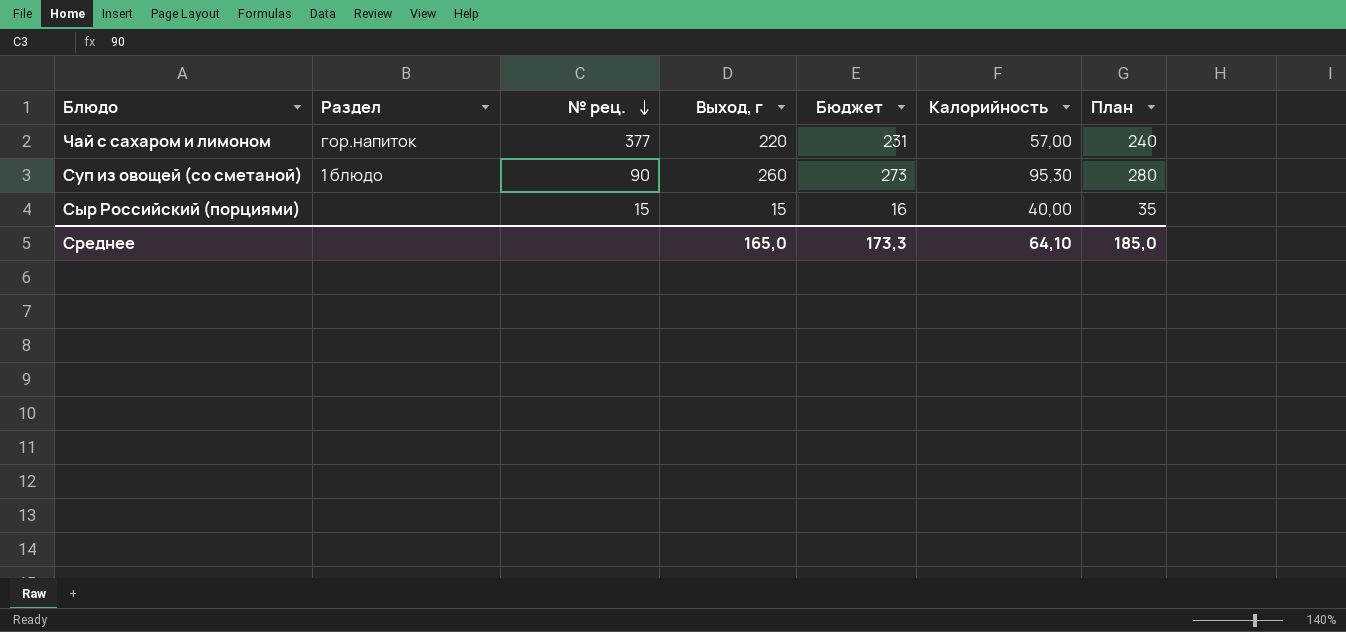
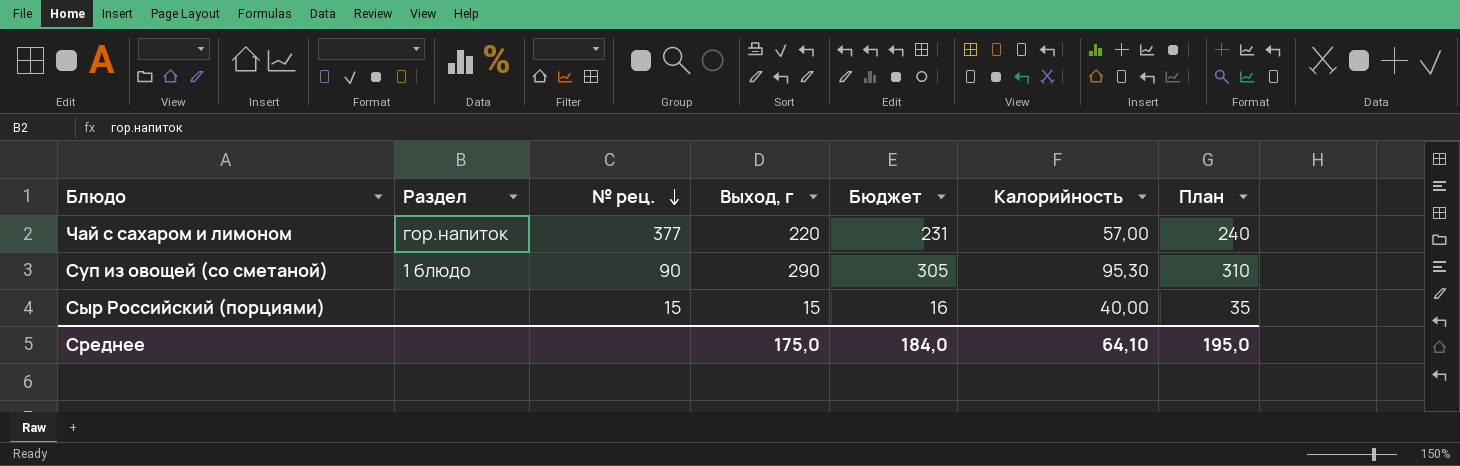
Суп из овощей (со сметаной) | Выход, г: 260 -> 290
Суп из овощей (со сметаной) | Бюджет: 273 -> 305
Суп из овощей (со сметаной) | План: 280 -> 310
Среднее | Выход, г: 165,0 -> 175,0
Среднее | Бюджет: 173,3 -> 184,0
Среднее | План: 185,0 -> 195,0

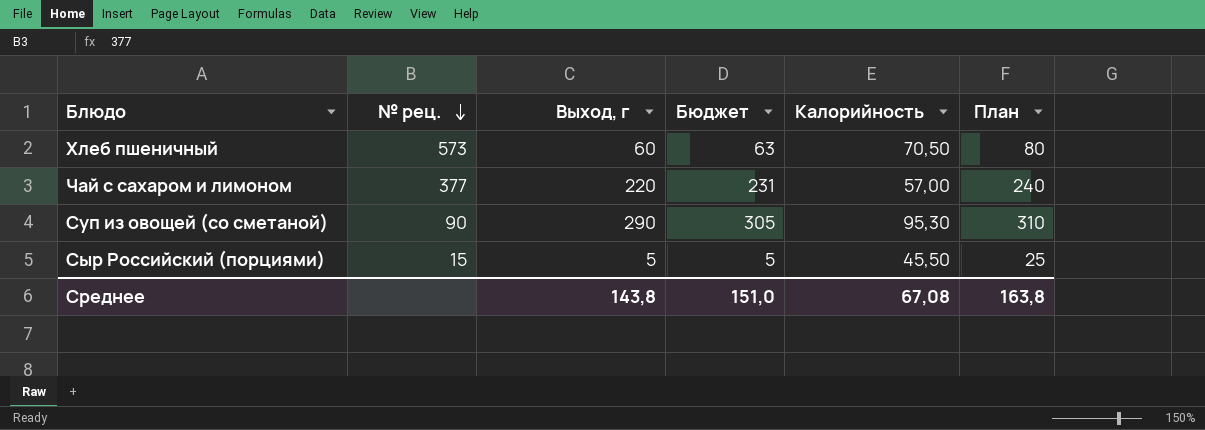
column Раздел | position: 2 -> none
row Хлеб пшеничный: none -> 573 | 60 | 63 | 70,50 | 80
Сыр Российский (порциями) | Выход, г: 15 -> 5
Сыр Российский (порциями) | Бюджет: 16 -> 5
Сыр Российский (порциями) | Калорийность: 40,00 -> 45,50
Сыр Российский (порциями) | План: 35 -> 25
Среднее | Выход, г: 175,0 -> 143,8
Среднее | Бюджет: 184,0 -> 151,0
Среднее | Калорийность: 64,10 -> 67,08
Среднее | План: 195,0 -> 163,8

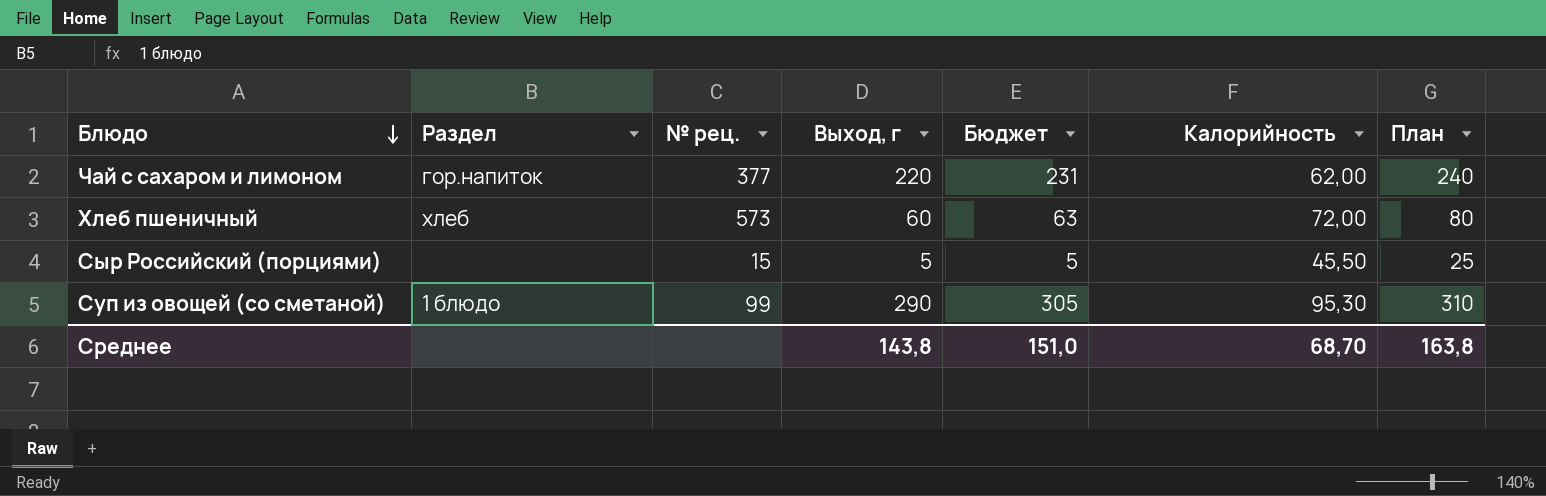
row order: № рец. descending -> Блюдо descending
column Раздел | position: none -> 2
Чай с сахаром и лимоном | Калорийность: 57,00 -> 62,00
Хлеб пшеничный | Калорийность: 70,50 -> 72,00
Суп из овощей (со сметаной) | № рец.: 90 -> 99
Среднее | Калорийность: 67,08 -> 68,70

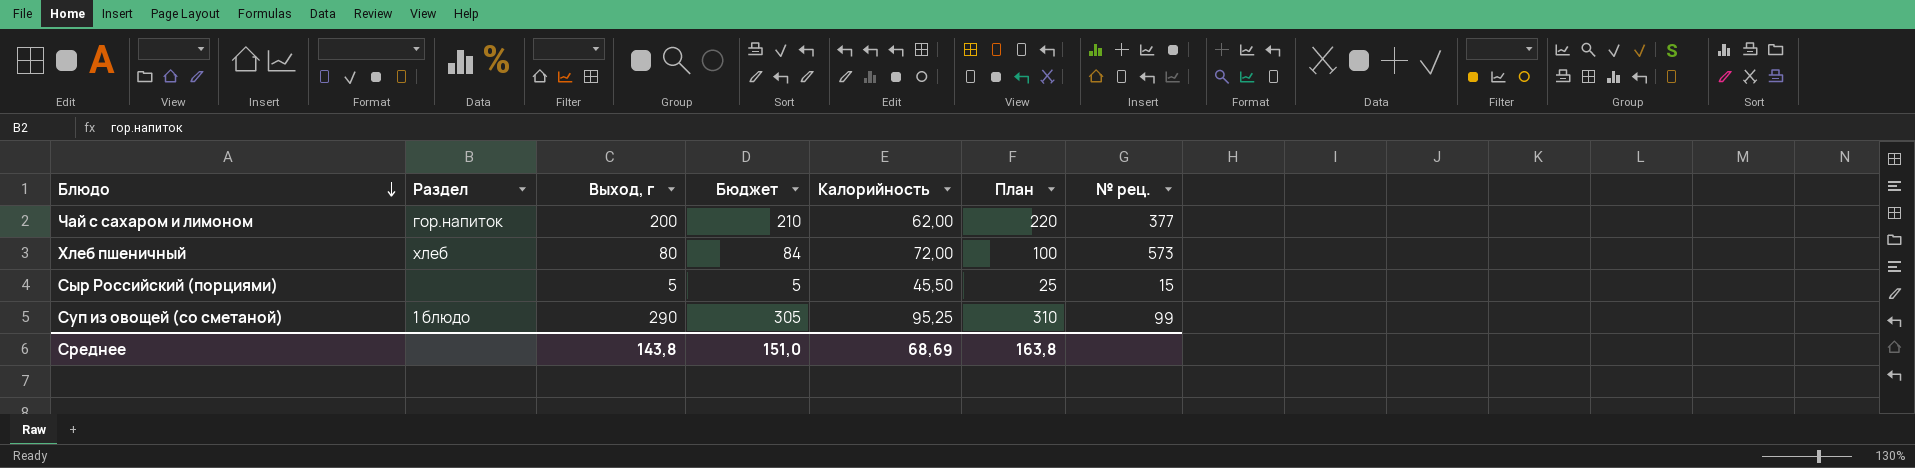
column № рец. | position: 3 -> 7
Чай с сахаром и лимоном | Выход, г: 220 -> 200
Чай с сахаром и лимоном | Бюджет: 231 -> 210
Чай с сахаром и лимоном | План: 240 -> 220
Хлеб пшеничный | Выход, г: 60 -> 80
Хлеб пшеничный | Бюджет: 63 -> 84
Хлеб пшеничный | План: 80 -> 100
Суп из овощей (со сметаной) | Калорийность: 95,30 -> 95,25
Среднее | Калорийность: 68,70 -> 68,69

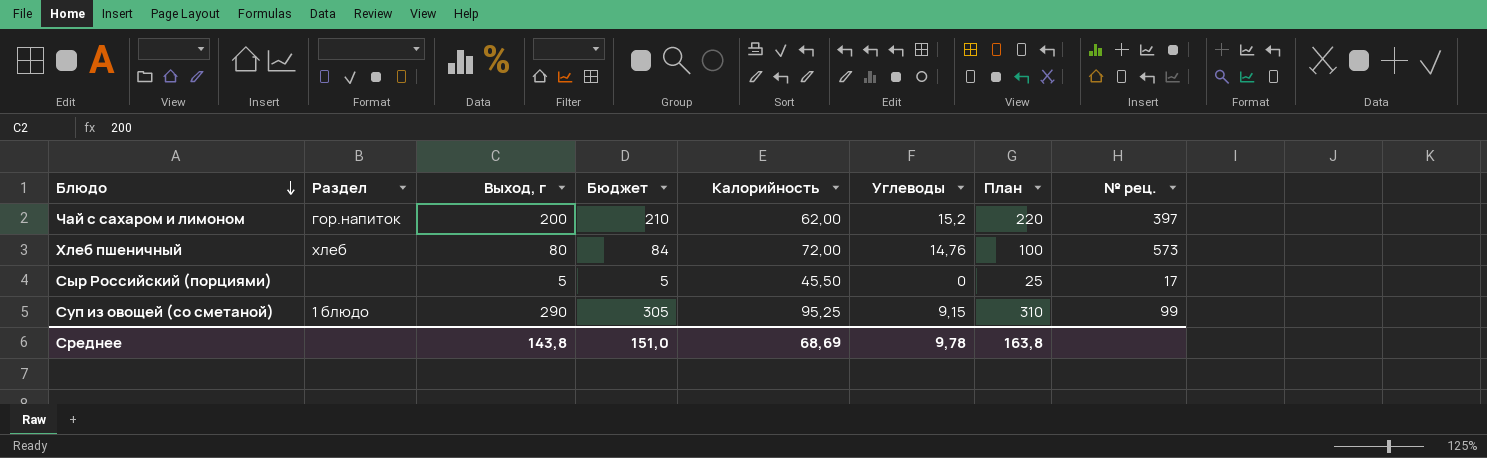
column Углеводы | position: none -> 6
Чай с сахаром и лимоном | № рец.: 377 -> 397
Сыр Российский (порциями) | № рец.: 15 -> 17

